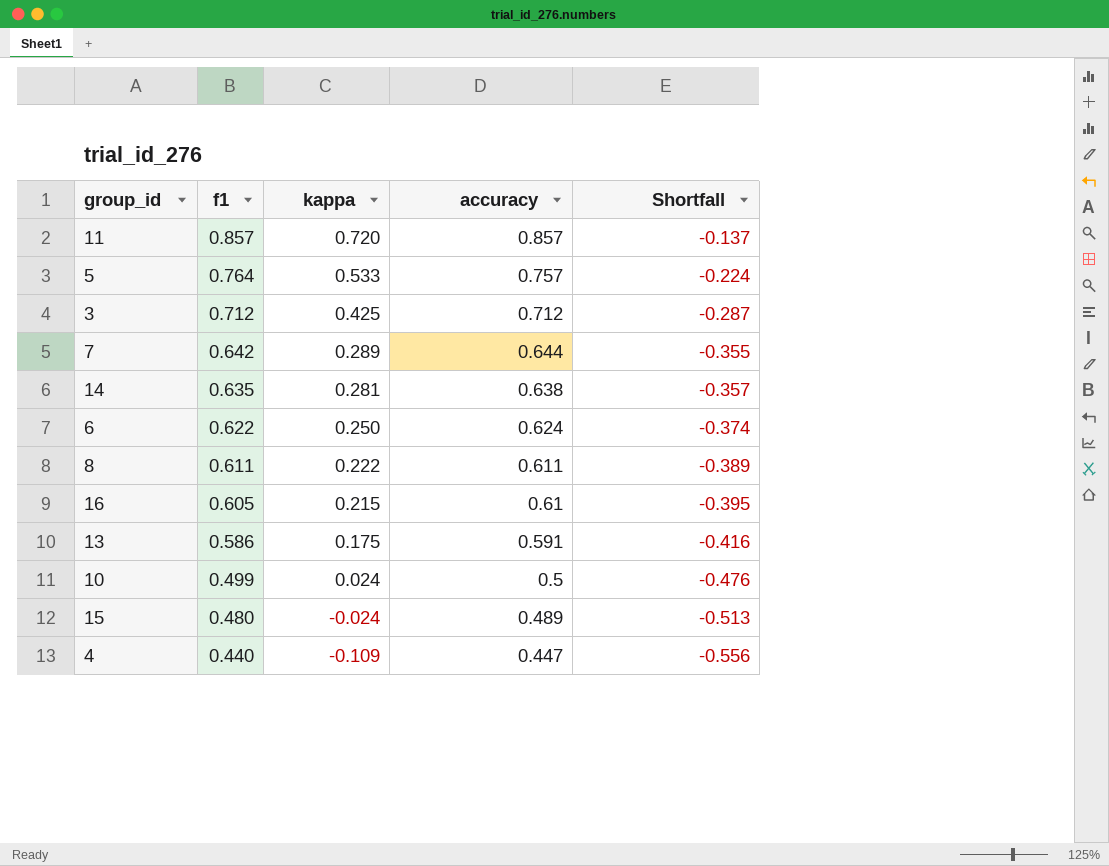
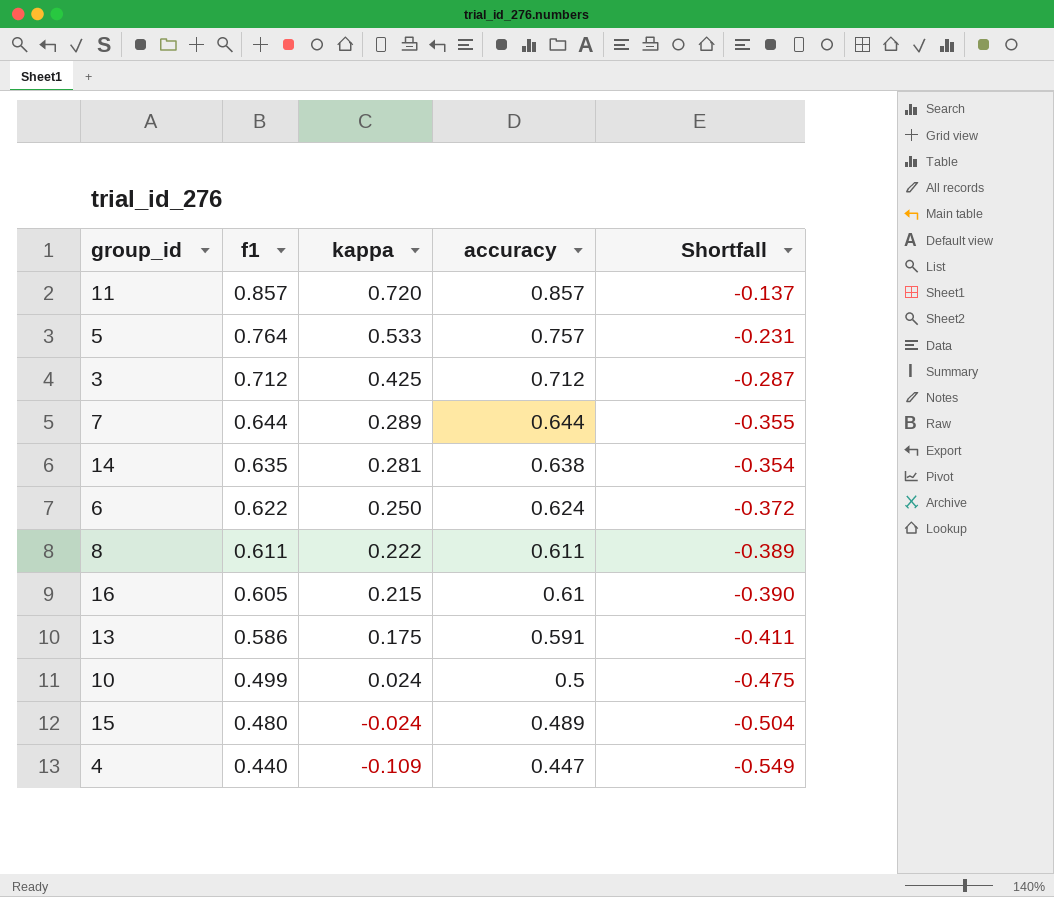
column Shortfall | formula: [kappa] - [accuracy] -> [kappa] - [f1]
7 | f1: 0.642 -> 0.644

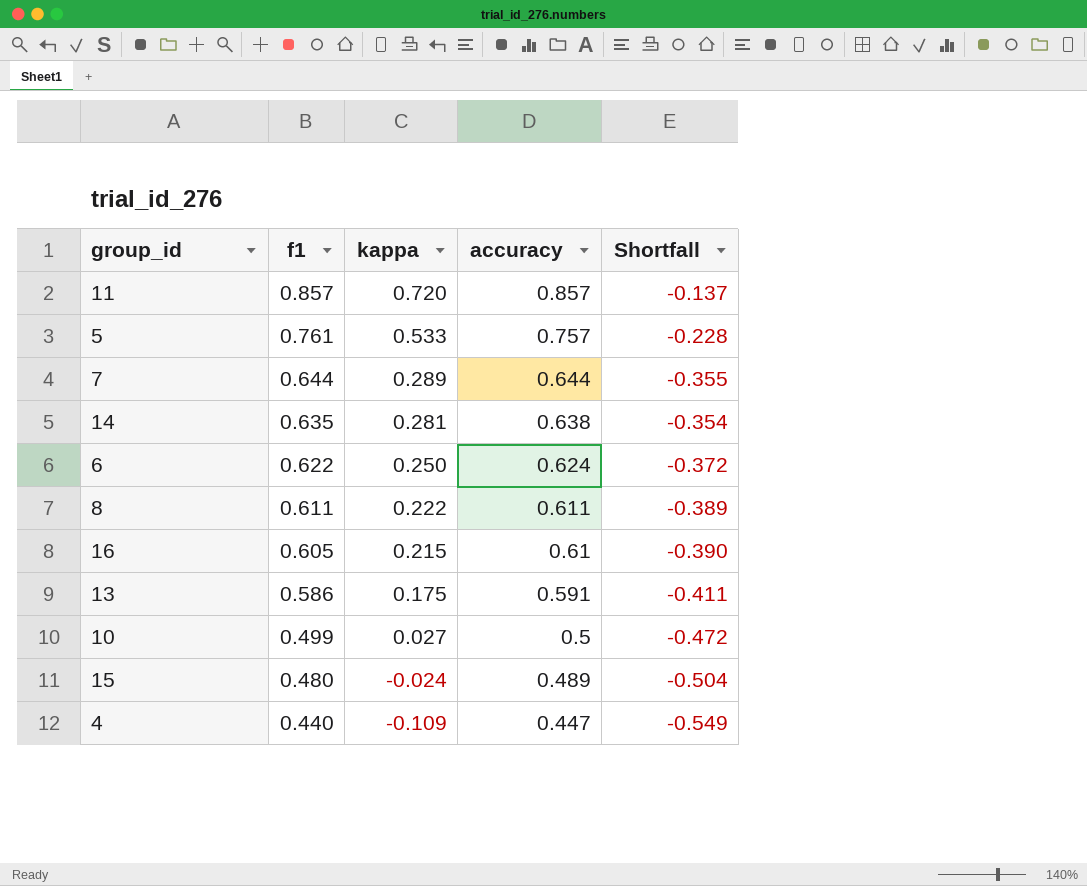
row 3: 0.712 | 0.425 | 0.712 | -0.287 -> none
5 | f1: 0.764 -> 0.761
5 | Shortfall: -0.231 -> -0.228
10 | kappa: 0.024 -> 0.027
10 | Shortfall: -0.475 -> -0.472

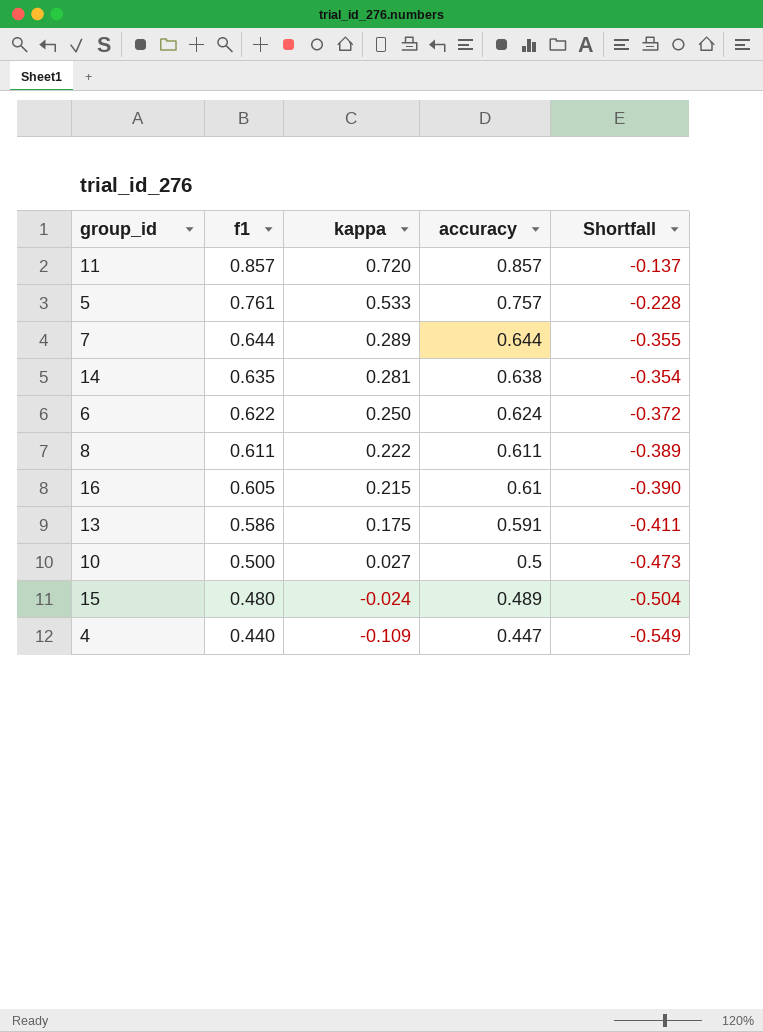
10 | f1: 0.499 -> 0.500
10 | Shortfall: -0.472 -> -0.473

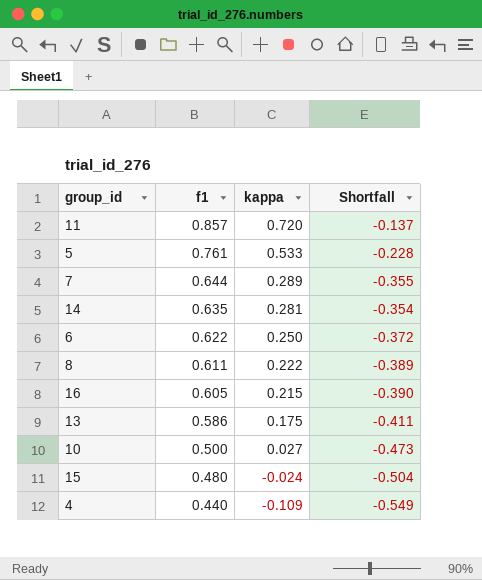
column accuracy | position: 4 -> none

